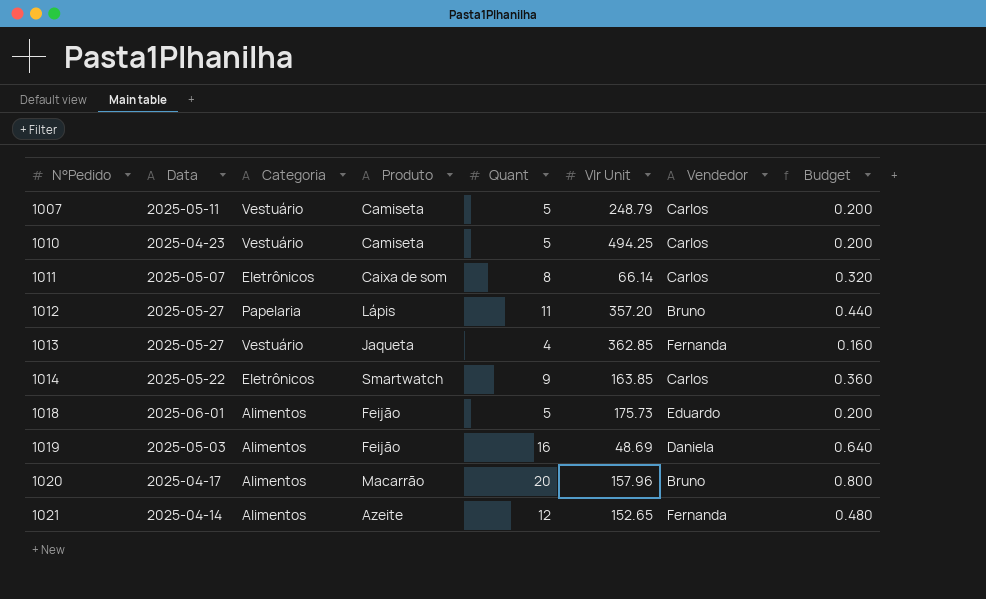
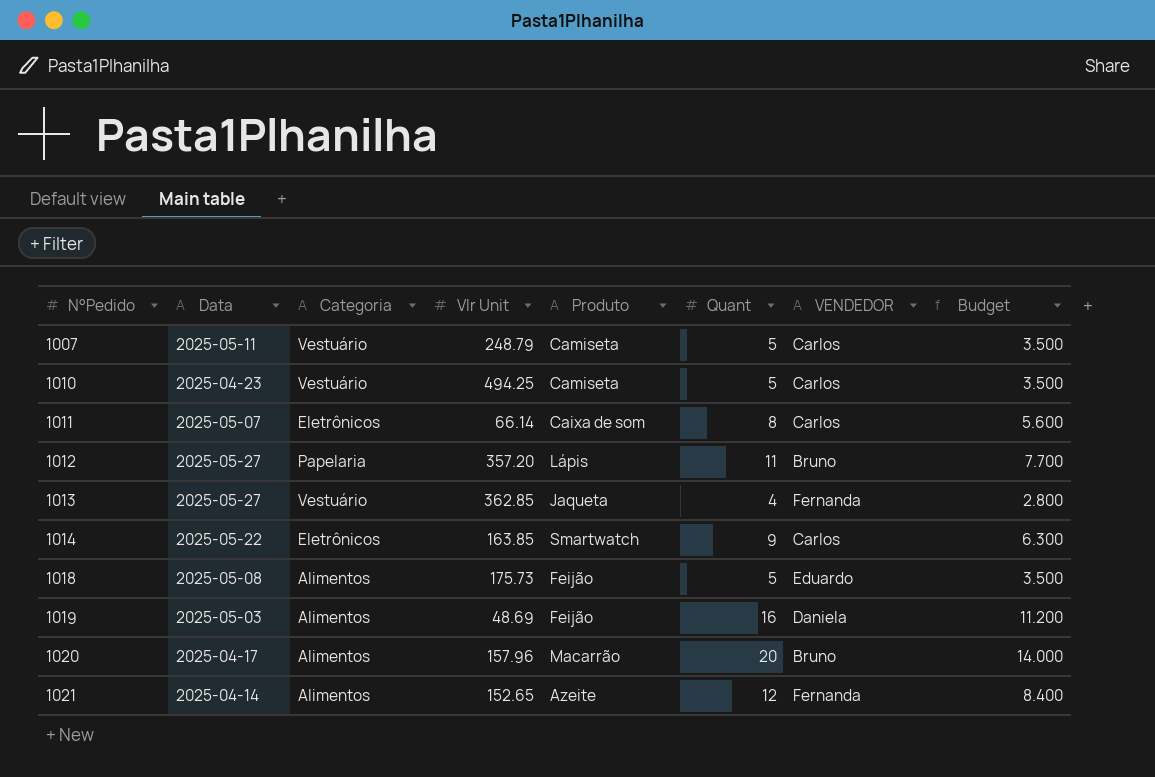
column Vlr Unit | position: 6 -> 4
column name: Vendedor -> VENDEDOR
column Budget | formula: [Quant] * 0.04 -> [Quant] * 0.7
1018 | Data: 2025-06-01 -> 2025-05-08

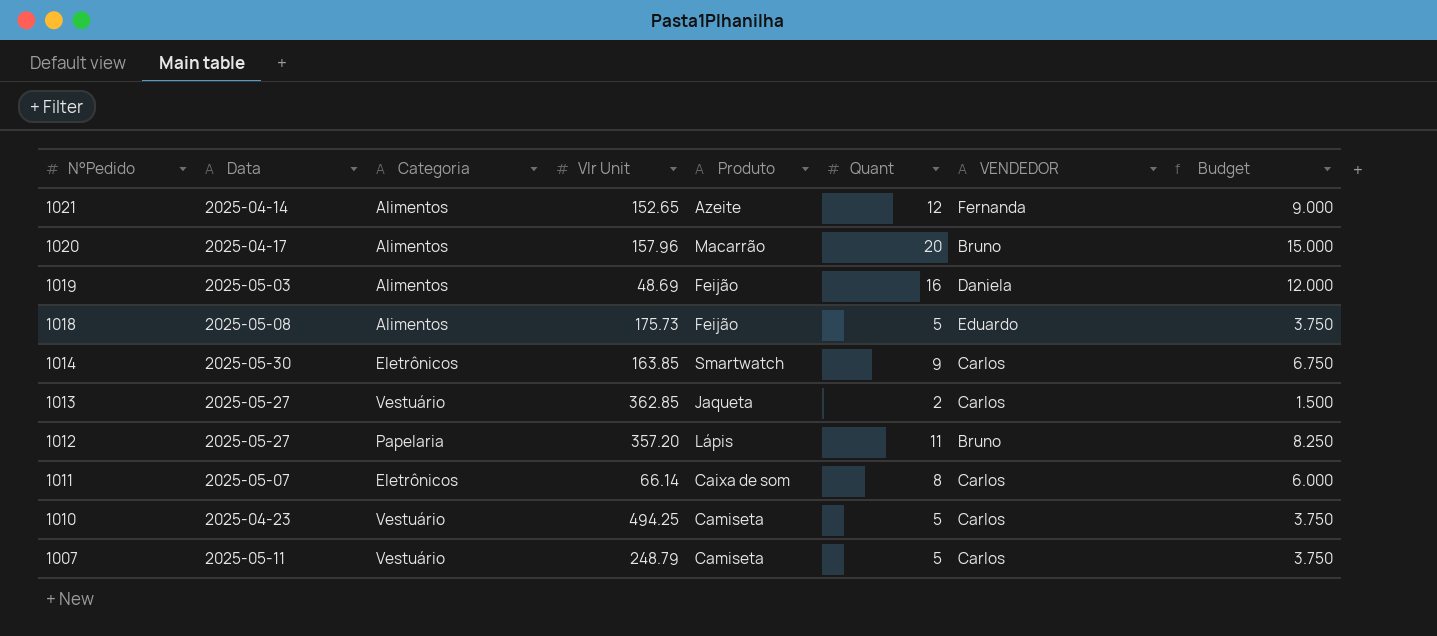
row order: N°Pedido ascending -> N°Pedido descending
column Budget | formula: [Quant] * 0.7 -> [Quant] * 0.75
1014 | Data: 2025-05-22 -> 2025-05-30
1013 | Quant: 4 -> 2
1013 | VENDEDOR: Fernanda -> Carlos

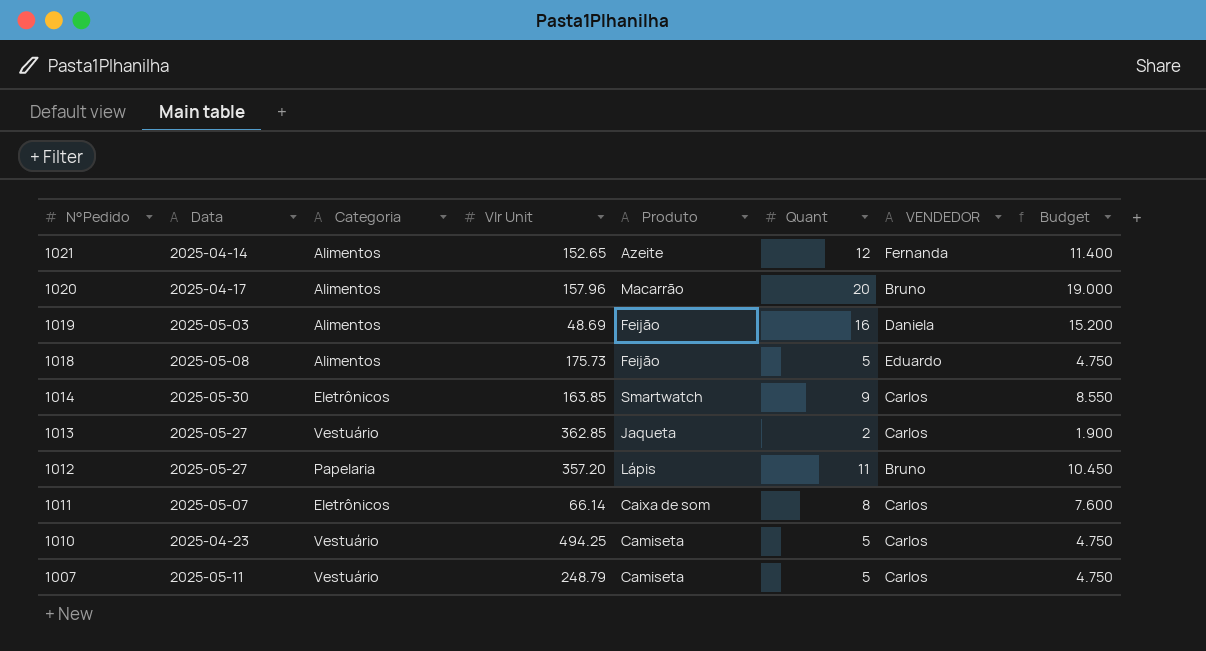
column Budget | formula: [Quant] * 0.75 -> [Quant] * 0.95

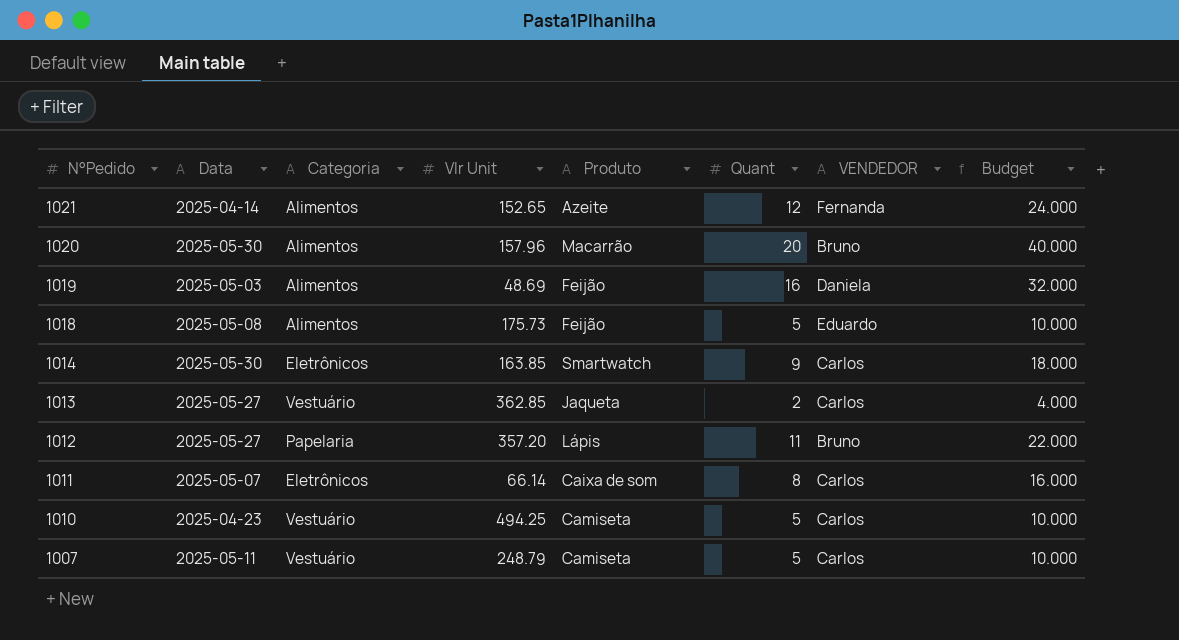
column Budget | formula: [Quant] * 0.95 -> [Quant] * 2
1020 | Data: 2025-04-17 -> 2025-05-30

